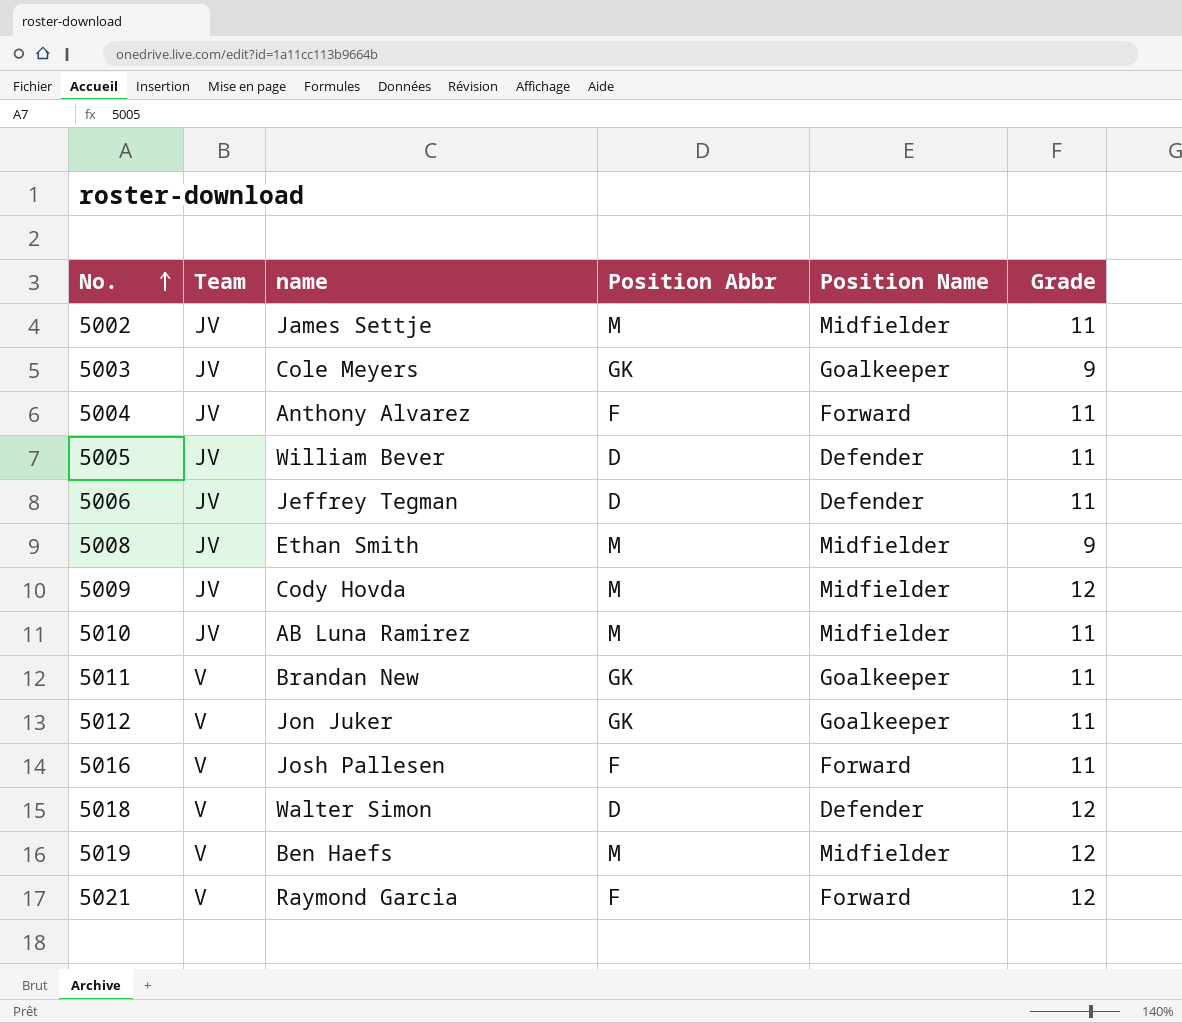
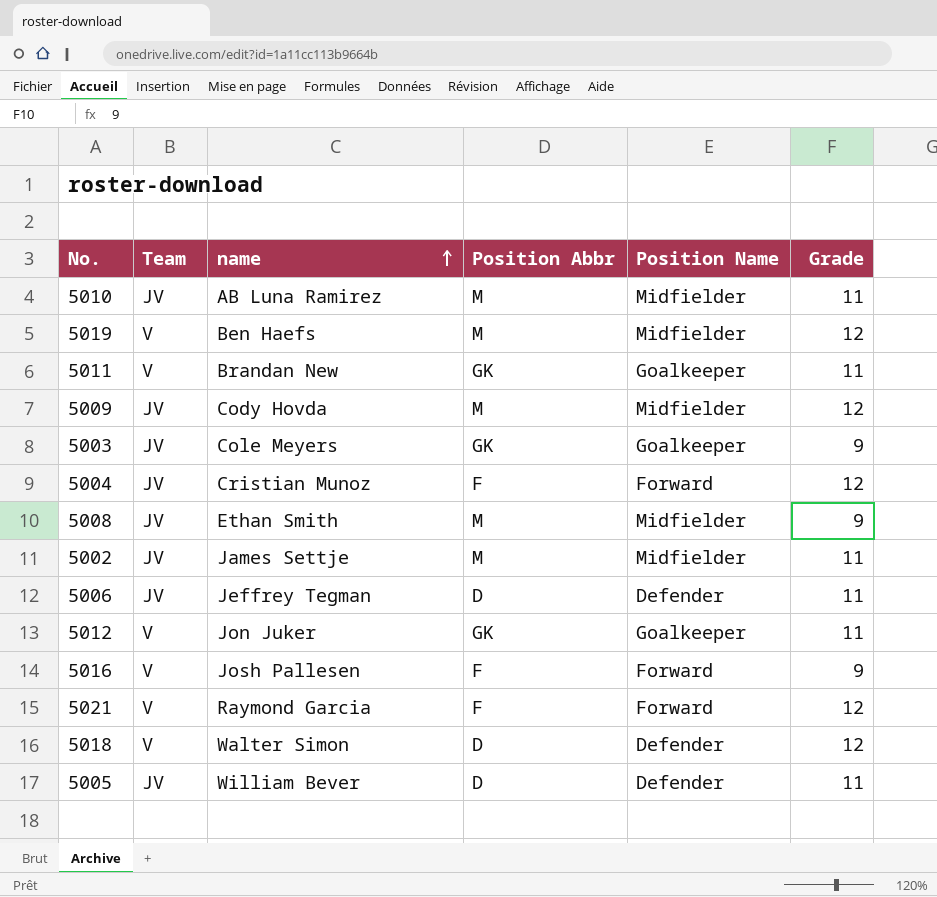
row order: No. ascending -> name ascending
5004 | name: Anthony Alvarez -> Cristian Munoz
5004 | Grade: 11 -> 12
5016 | Grade: 11 -> 9

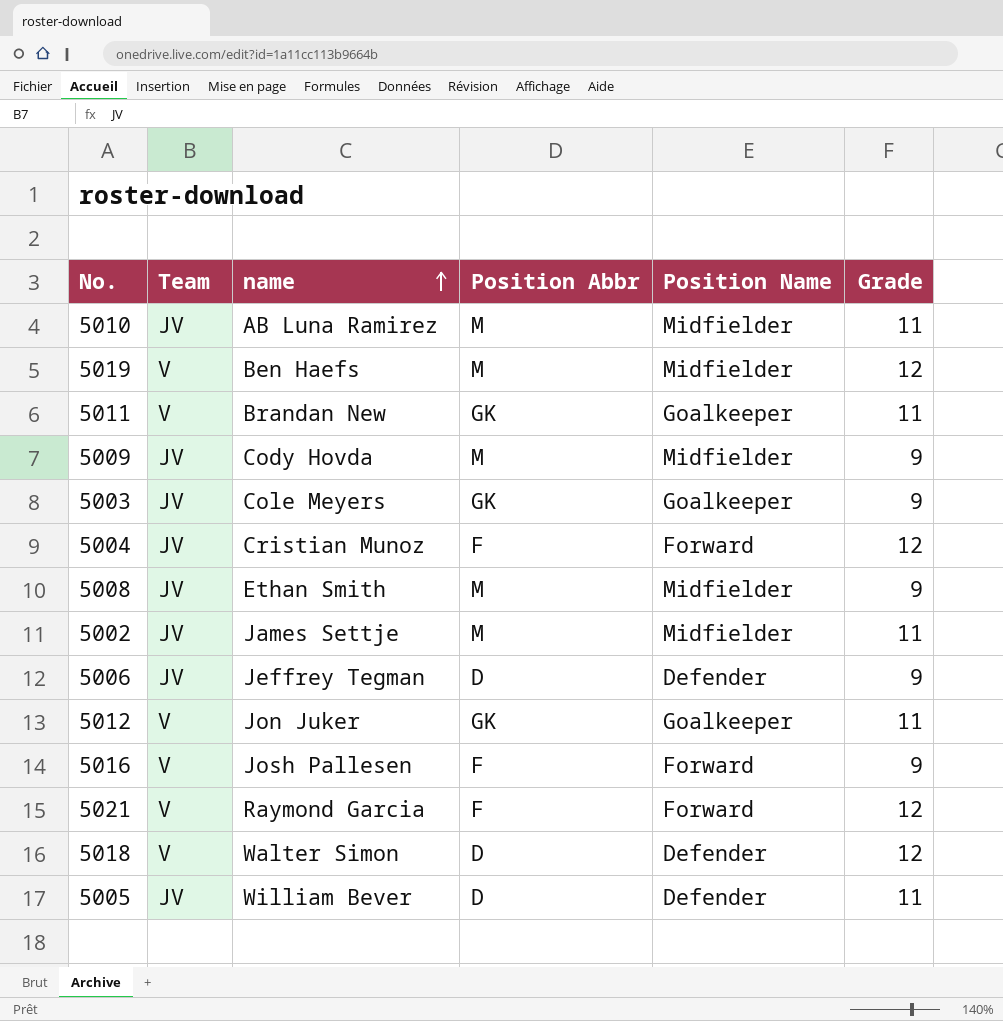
5009 | Grade: 12 -> 9
5006 | Grade: 11 -> 9

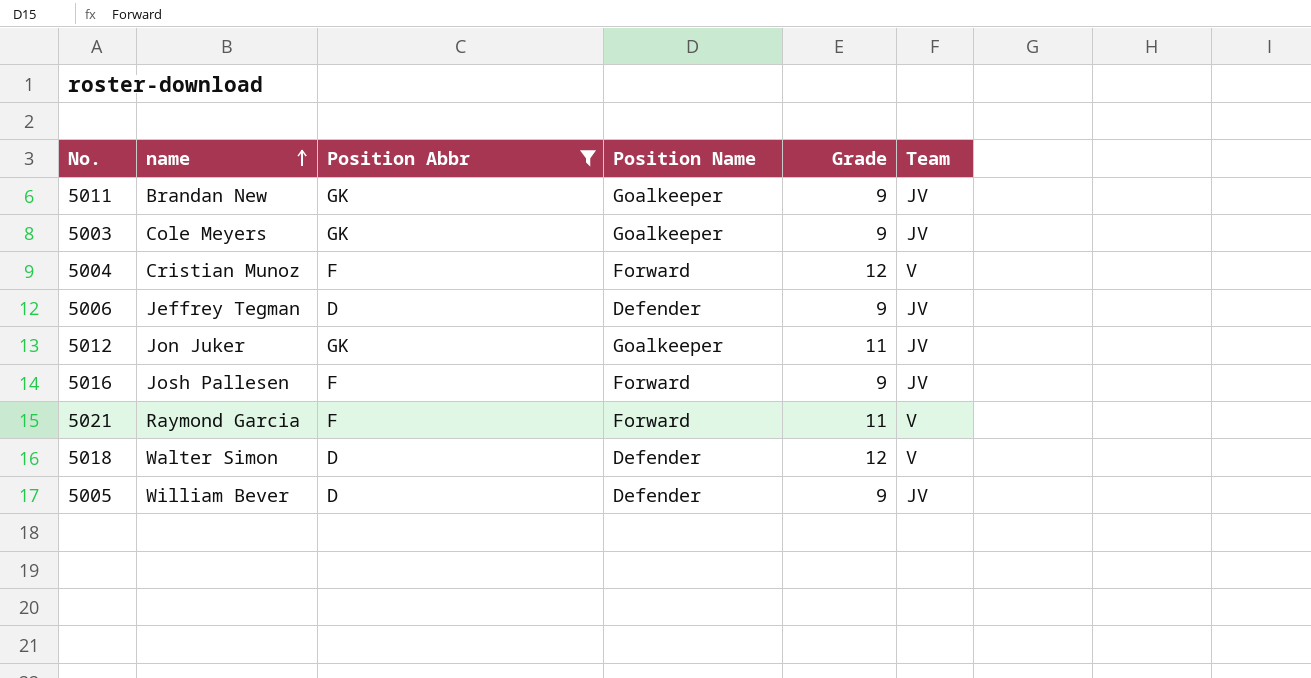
filter: none -> Position Abbr != M
column Team | position: 2 -> 6
5011 | Grade: 11 -> 9
5011 | Team: V -> JV
5004 | Team: JV -> V
5012 | Team: V -> JV
5016 | Team: V -> JV
5021 | Grade: 12 -> 11
5005 | Grade: 11 -> 9

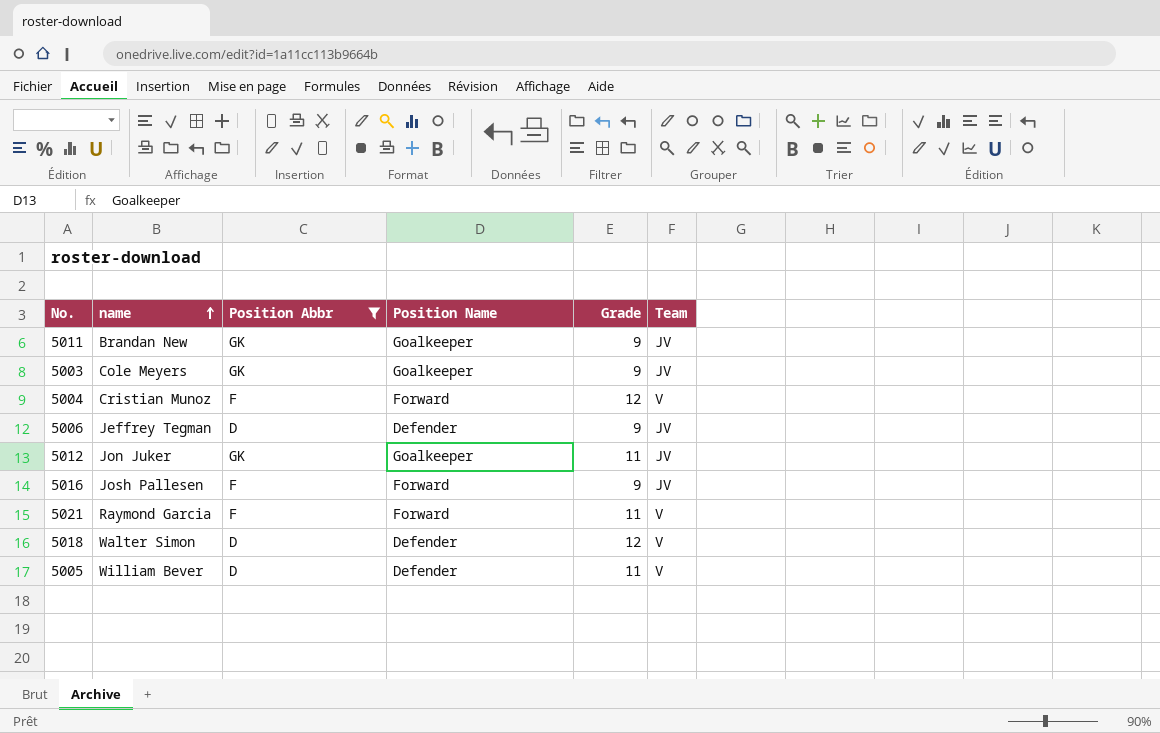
5005 | Grade: 9 -> 11
5005 | Team: JV -> V

